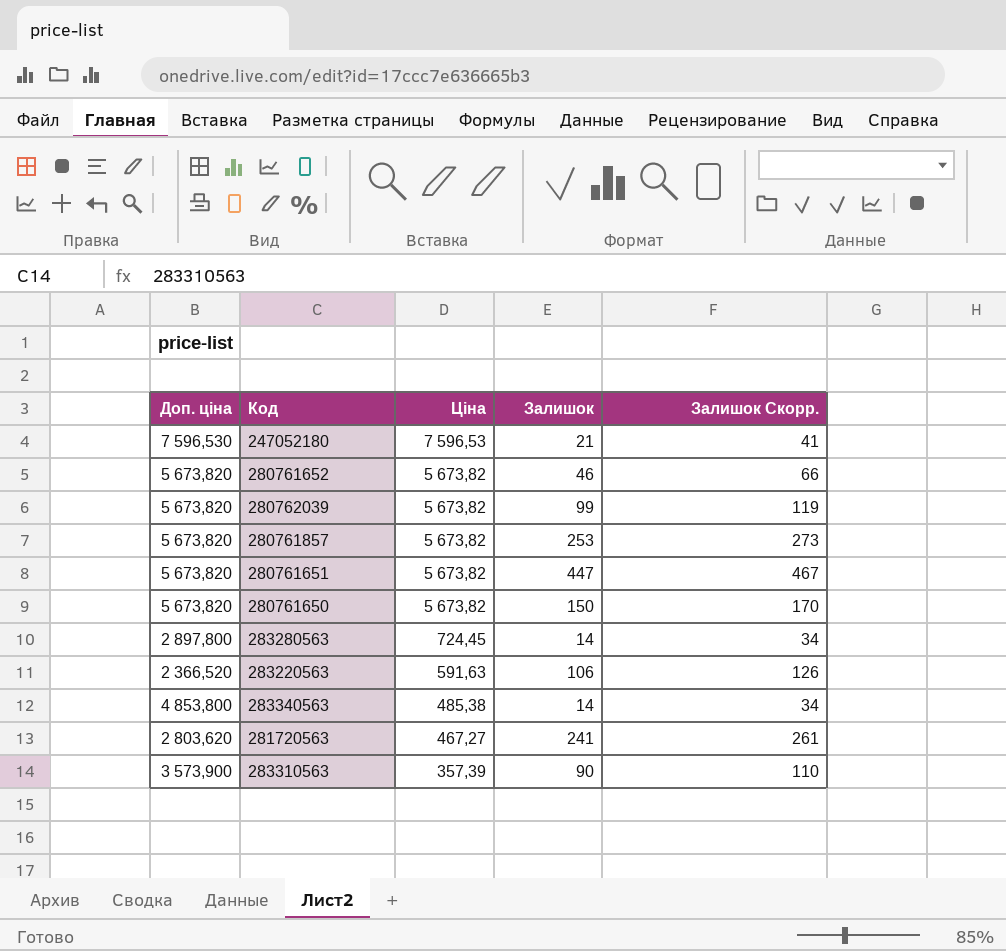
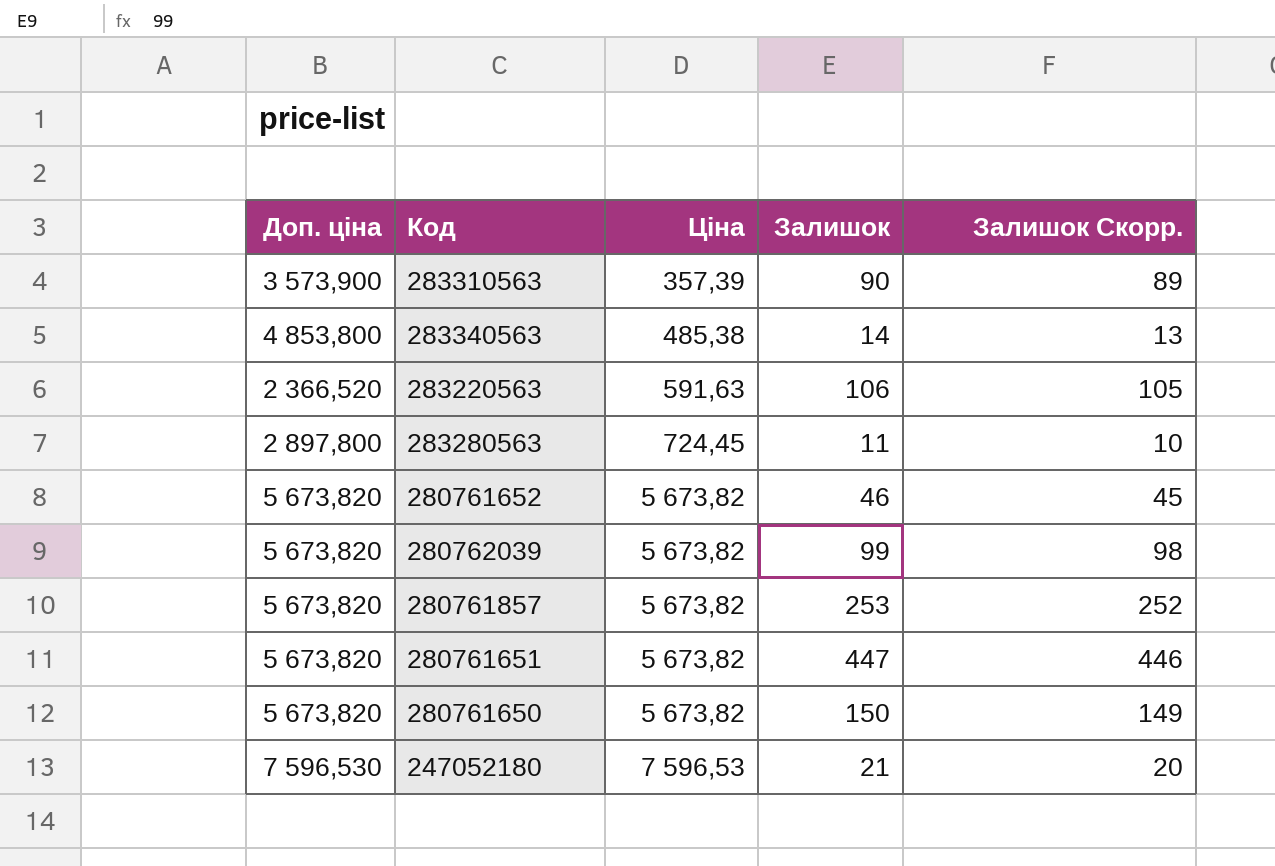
row order: Ціна descending -> Ціна ascending
column Залишок Скорр. | formula: [Залишок] + 20 -> [Залишок] - 1
row 281720563: 2 803,620 | 467,27 | 241 | 261 -> none
283280563 | Залишок: 14 -> 11

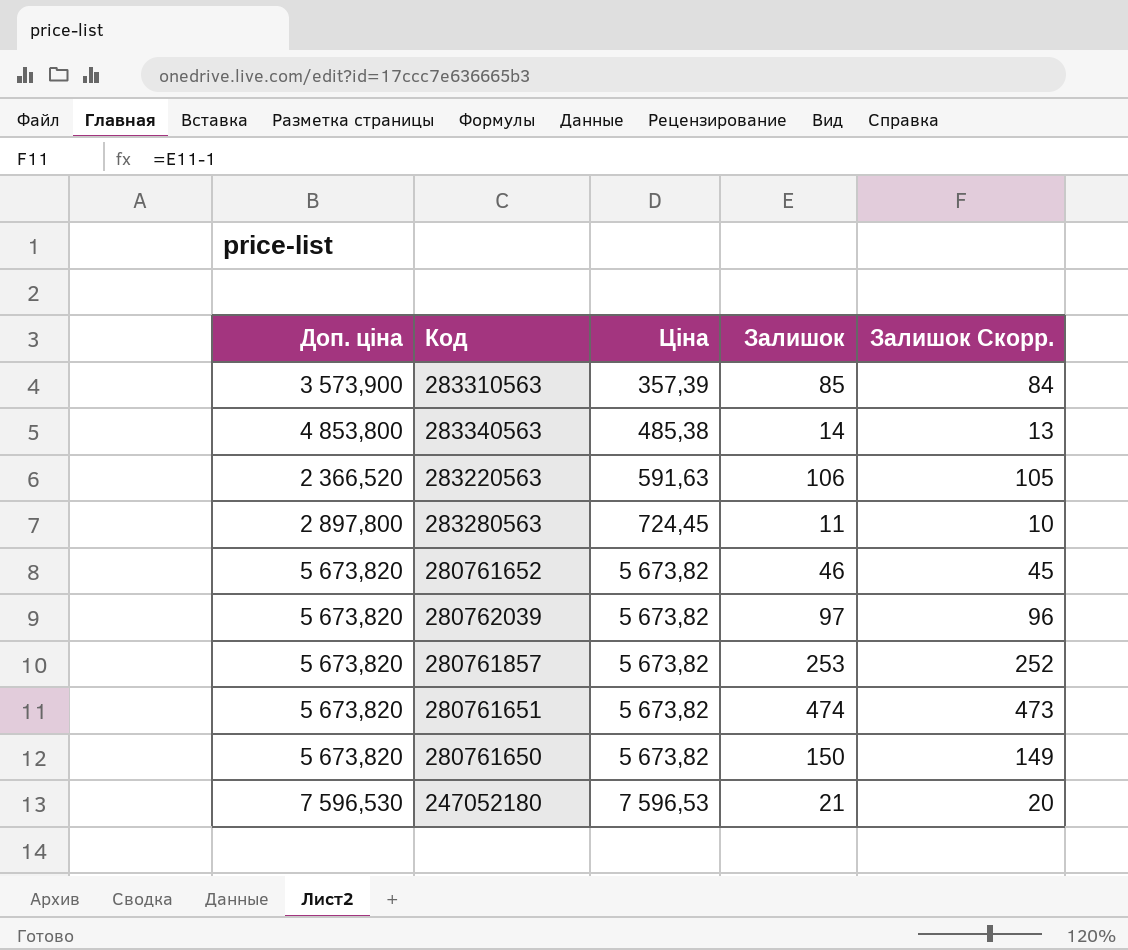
283310563 | Залишок: 90 -> 85
283310563 | Залишок Скорр.: 89 -> 84
280762039 | Залишок: 99 -> 97
280762039 | Залишок Скорр.: 98 -> 96
280761651 | Залишок: 447 -> 474
280761651 | Залишок Скорр.: 446 -> 473

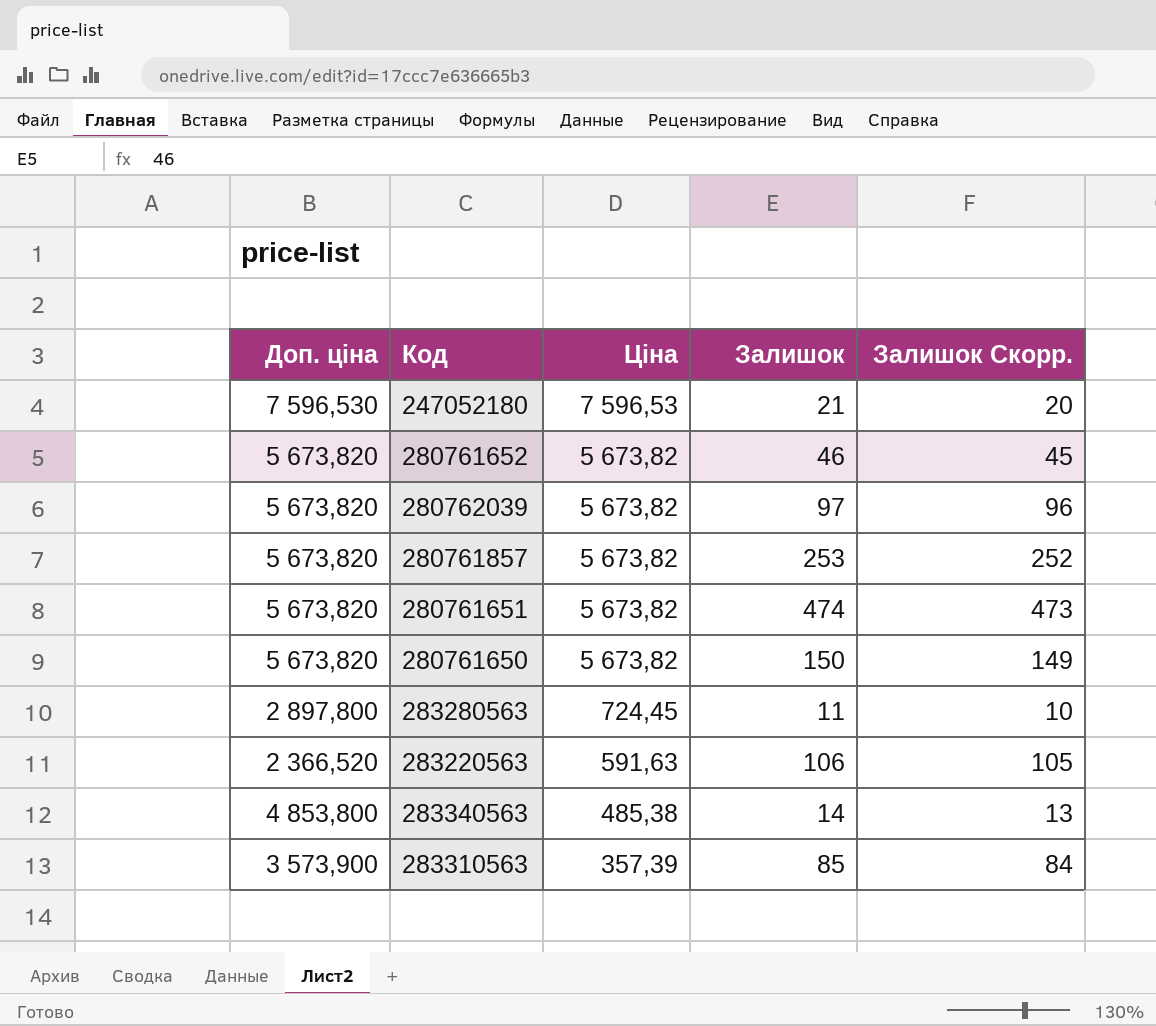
row order: Ціна ascending -> Ціна descending

